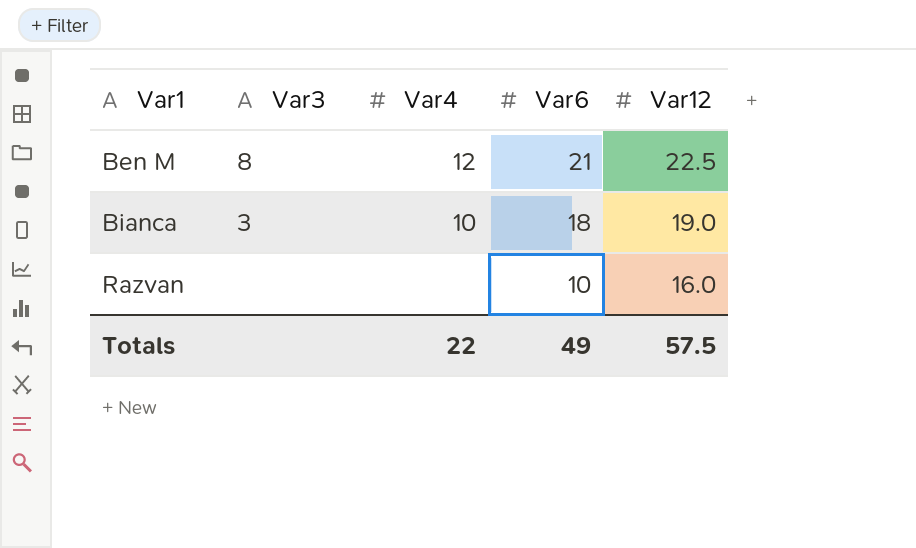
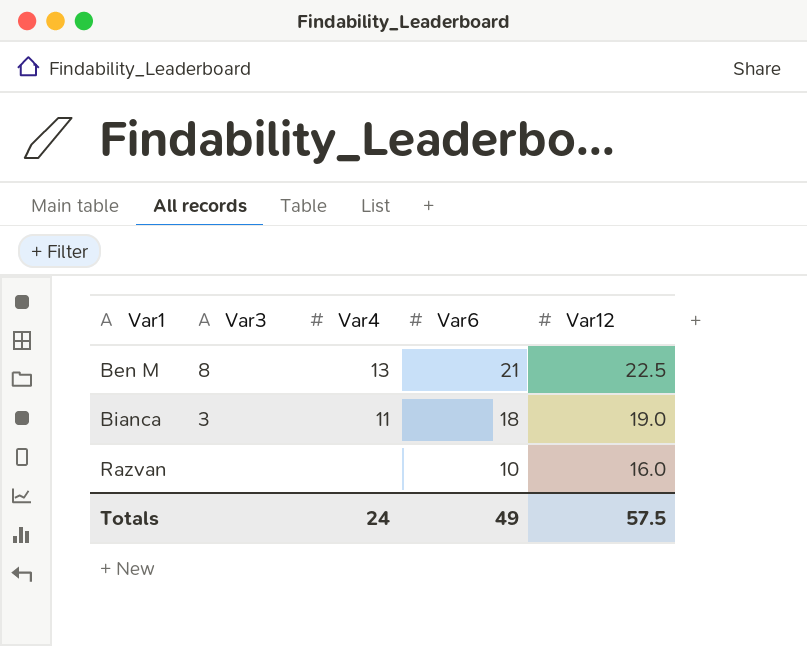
Ben M | Var4: 12 -> 13
Bianca | Var4: 10 -> 11
Totals | Var4: 22 -> 24

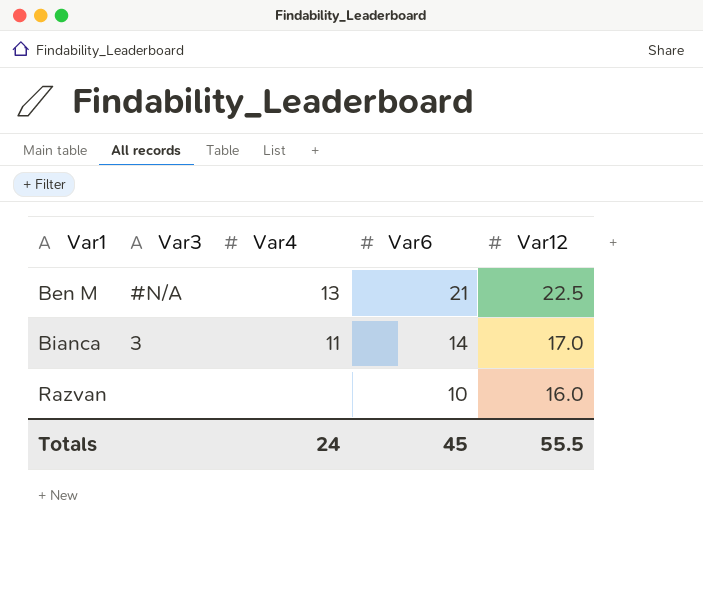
Ben M | Var3: 8 -> #N/A
Bianca | Var6: 18 -> 14
Bianca | Var12: 19.0 -> 17.0
Totals | Var6: 49 -> 45
Totals | Var12: 57.5 -> 55.5

